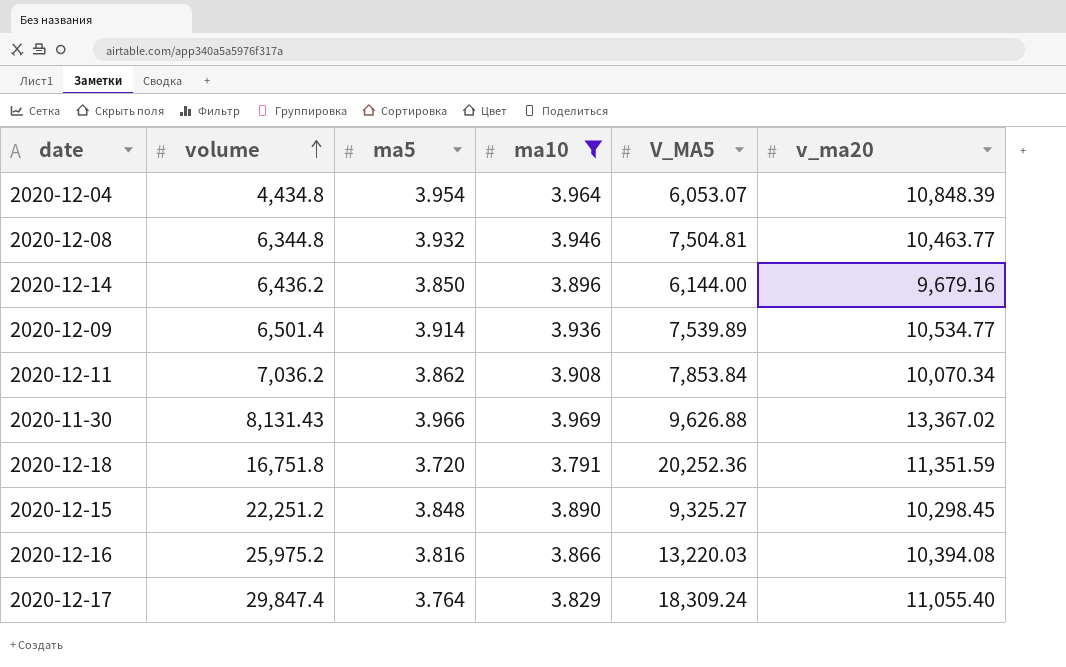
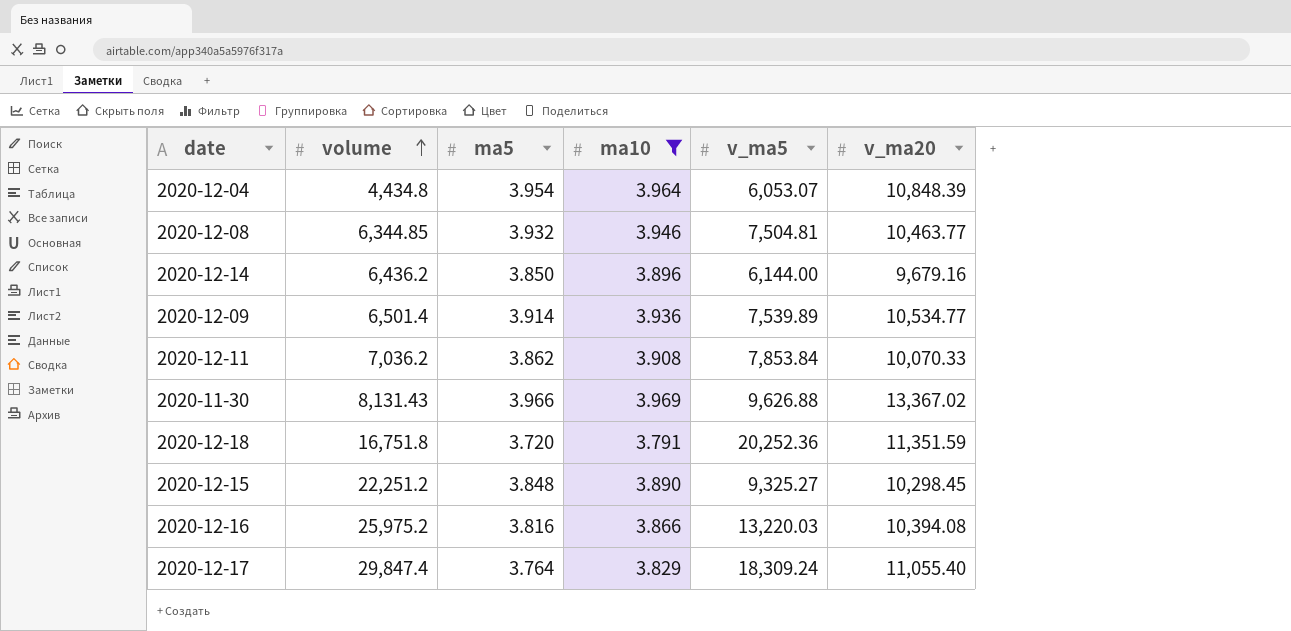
column name: V_MA5 -> v_ma5
2020-12-08 | volume: 6,344.8 -> 6,344.85
2020-12-11 | v_ma20: 10,070.34 -> 10,070.33

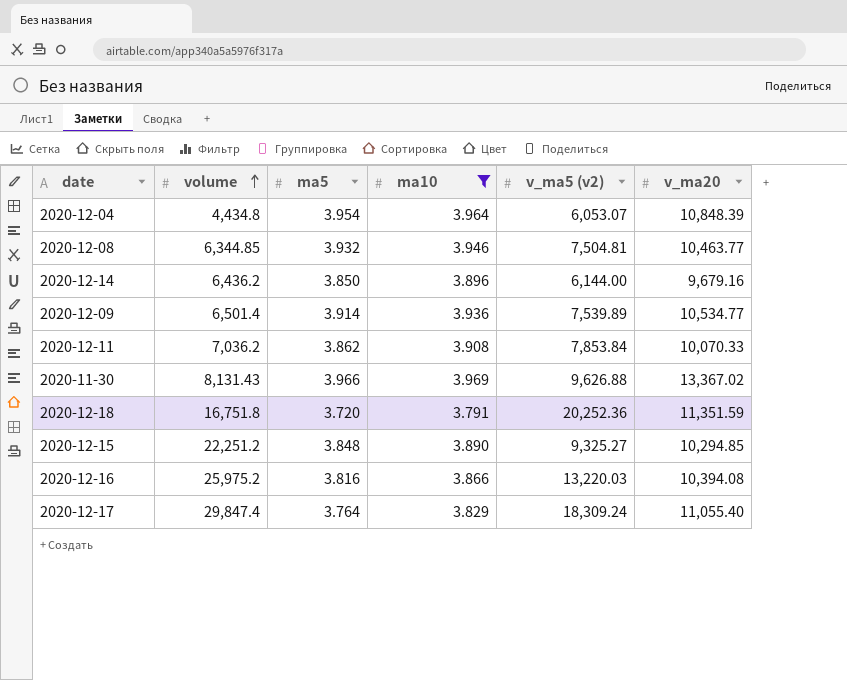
column name: v_ma5 -> v_ma5 (v2)
2020-12-15 | v_ma20: 10,298.45 -> 10,294.85

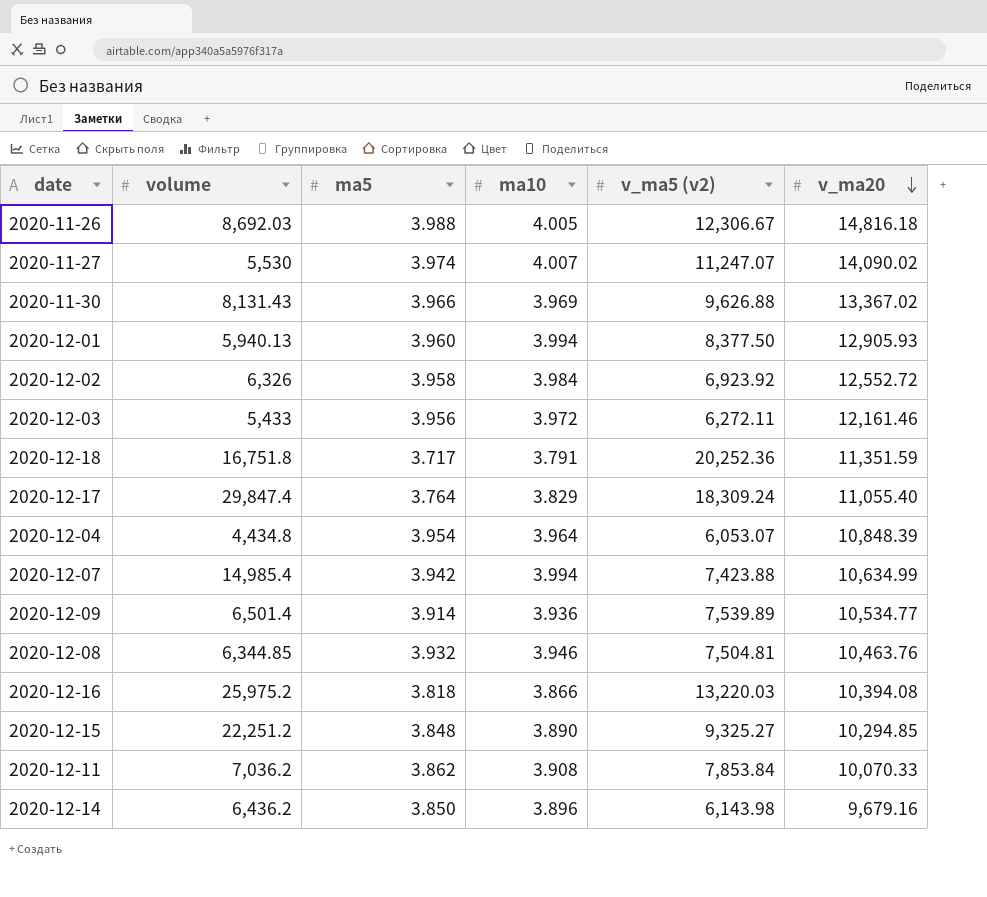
filter: ma10 <= 3.969 -> none
row order: volume ascending -> v_ma20 descending
2020-12-18 | ma5: 3.720 -> 3.717
2020-12-08 | v_ma20: 10,463.77 -> 10,463.76
2020-12-16 | ma5: 3.816 -> 3.818
2020-12-14 | v_ma5 (v2): 6,144.00 -> 6,143.98

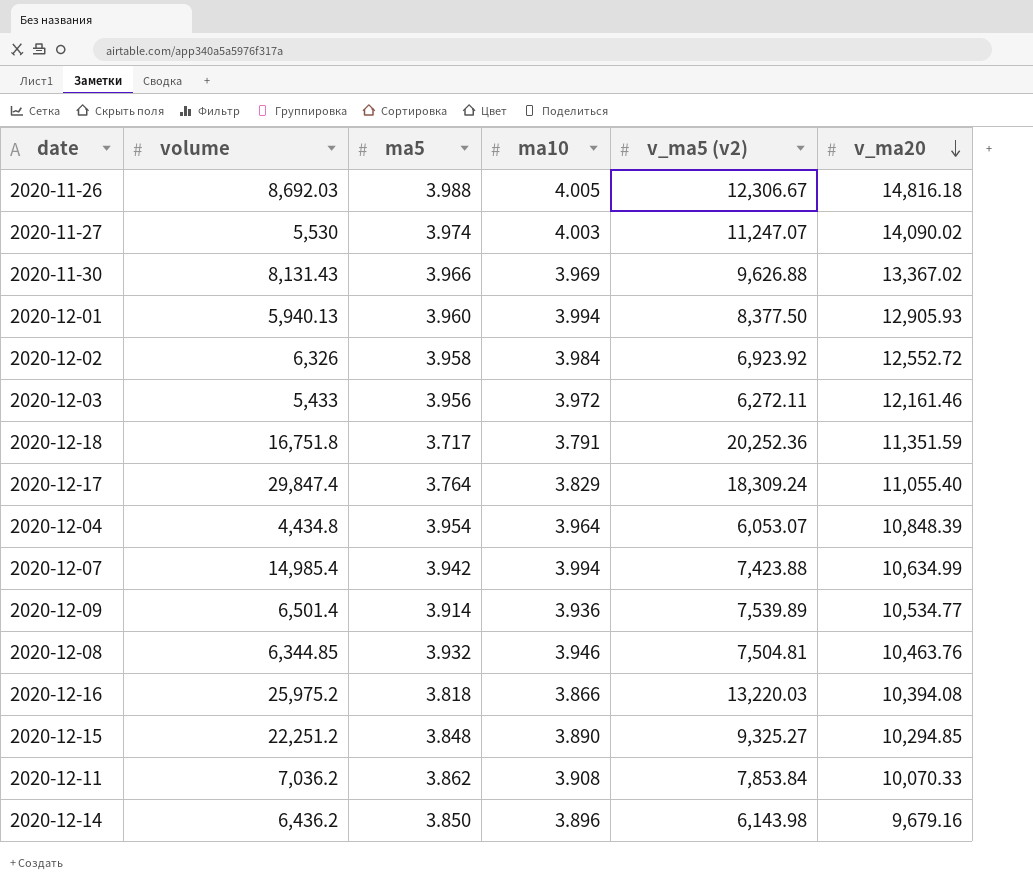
2020-11-27 | ma10: 4.007 -> 4.003

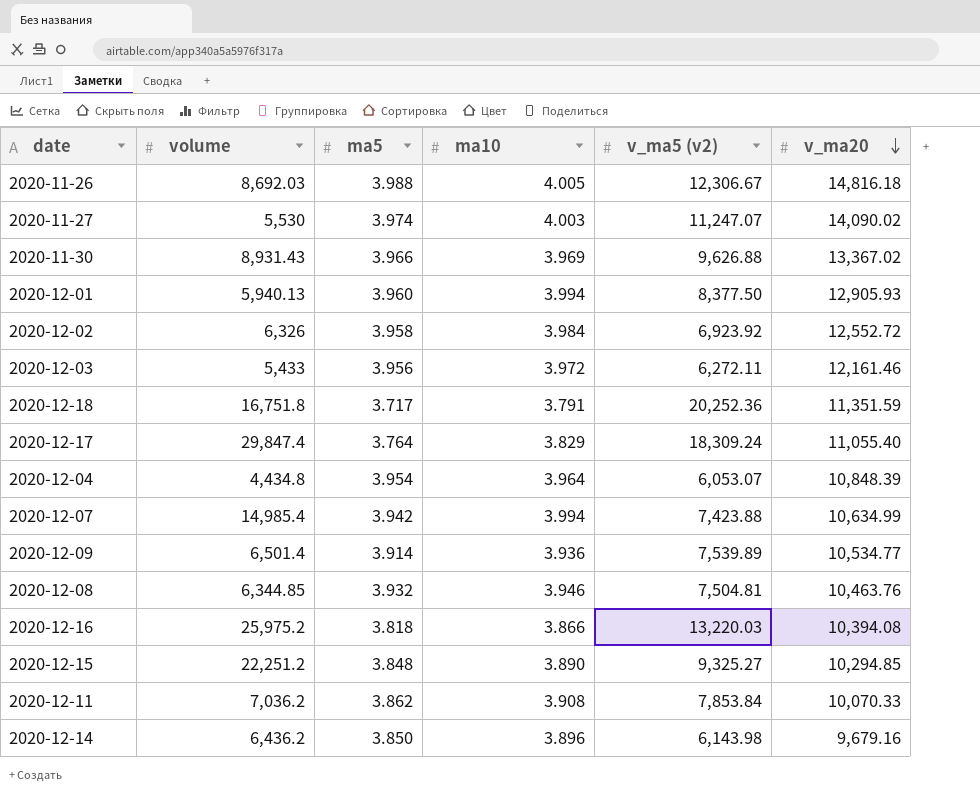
2020-11-30 | volume: 8,131.43 -> 8,931.43

